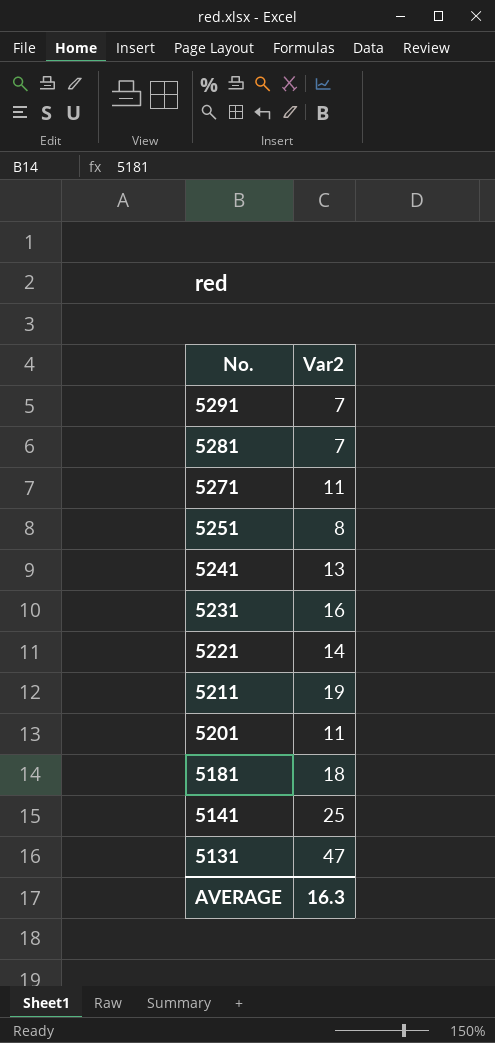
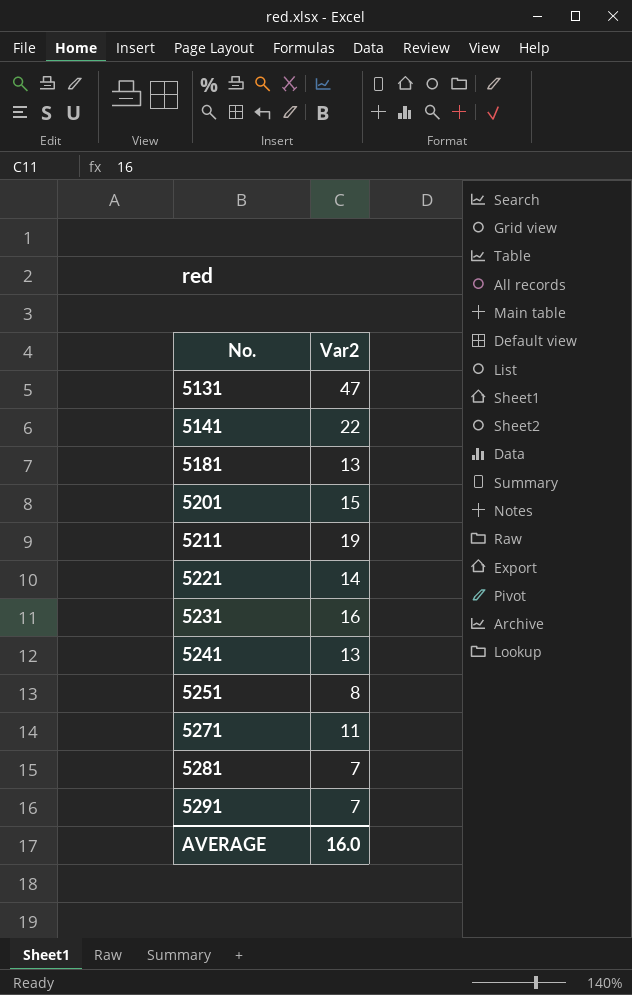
row order: No. descending -> No. ascending
5141 | Var2: 25 -> 22
5181 | Var2: 18 -> 13
5201 | Var2: 11 -> 15
AVERAGE | Var2: 16.3 -> 16.0

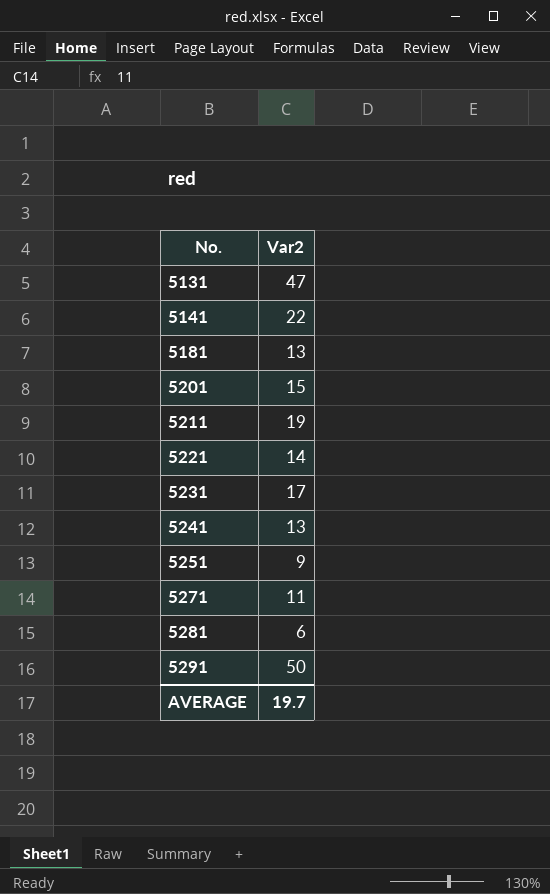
5231 | Var2: 16 -> 17
5251 | Var2: 8 -> 9
5281 | Var2: 7 -> 6
5291 | Var2: 7 -> 50
AVERAGE | Var2: 16.0 -> 19.7

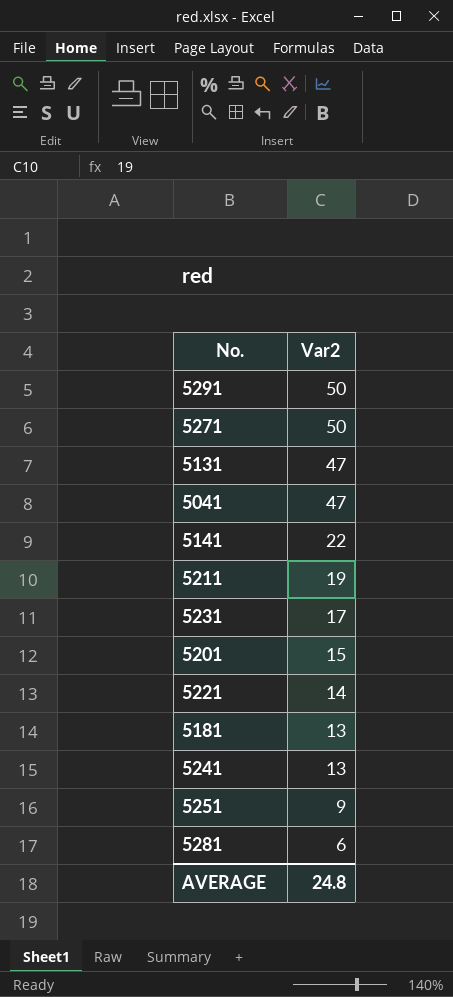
row order: No. ascending -> Var2 descending
5271 | Var2: 11 -> 50
row 5041: none -> 47
AVERAGE | Var2: 19.7 -> 24.8

